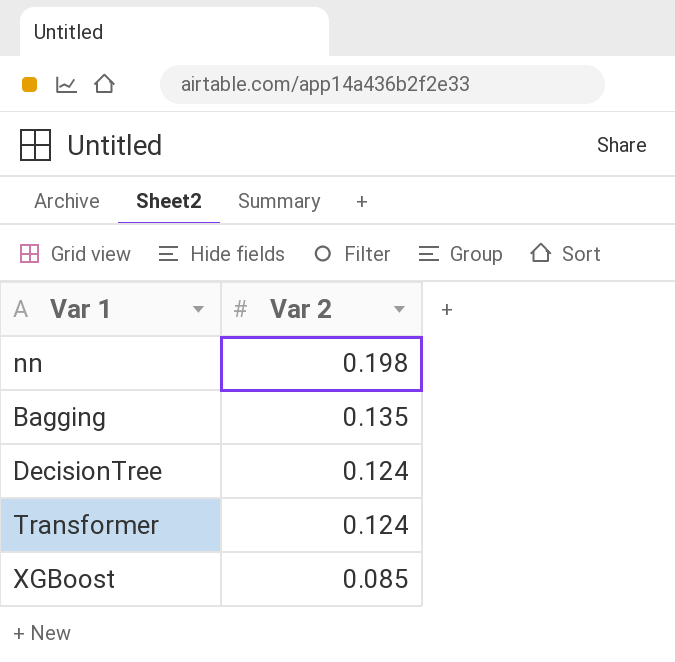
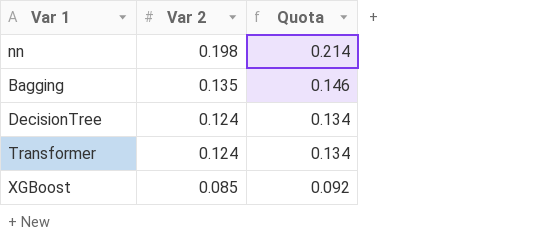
column Quota | formula: none -> [Var 2] * 1.08

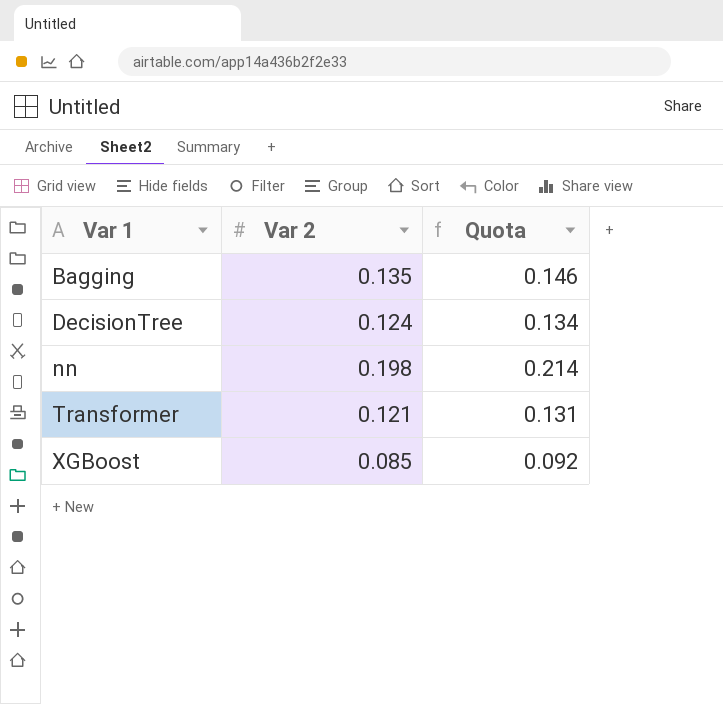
row order: Var 2 descending -> Var 1 ascending
Transformer | Var 2: 0.124 -> 0.121
Transformer | Quota: 0.134 -> 0.131

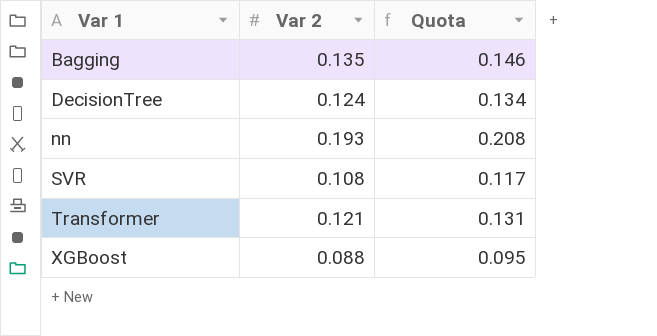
nn | Var 2: 0.198 -> 0.193
nn | Quota: 0.214 -> 0.208
row SVR: none -> 0.108 | 0.117
XGBoost | Var 2: 0.085 -> 0.088
XGBoost | Quota: 0.092 -> 0.095

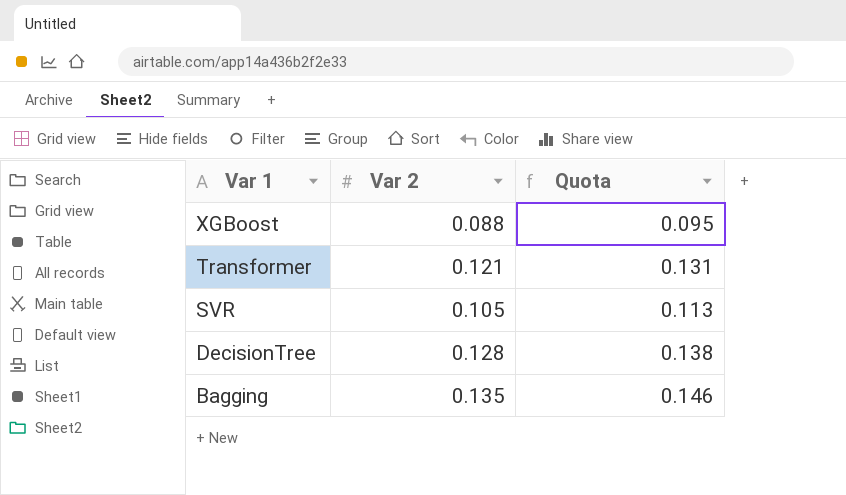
row order: Var 1 ascending -> Var 1 descending
row nn: 0.193 | 0.208 -> none
SVR | Var 2: 0.108 -> 0.105
SVR | Quota: 0.117 -> 0.113
DecisionTree | Var 2: 0.124 -> 0.128
DecisionTree | Quota: 0.134 -> 0.138

